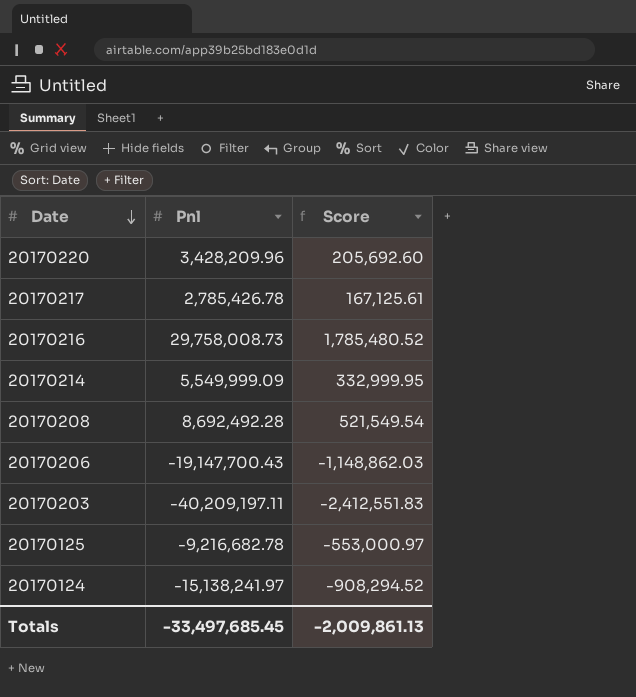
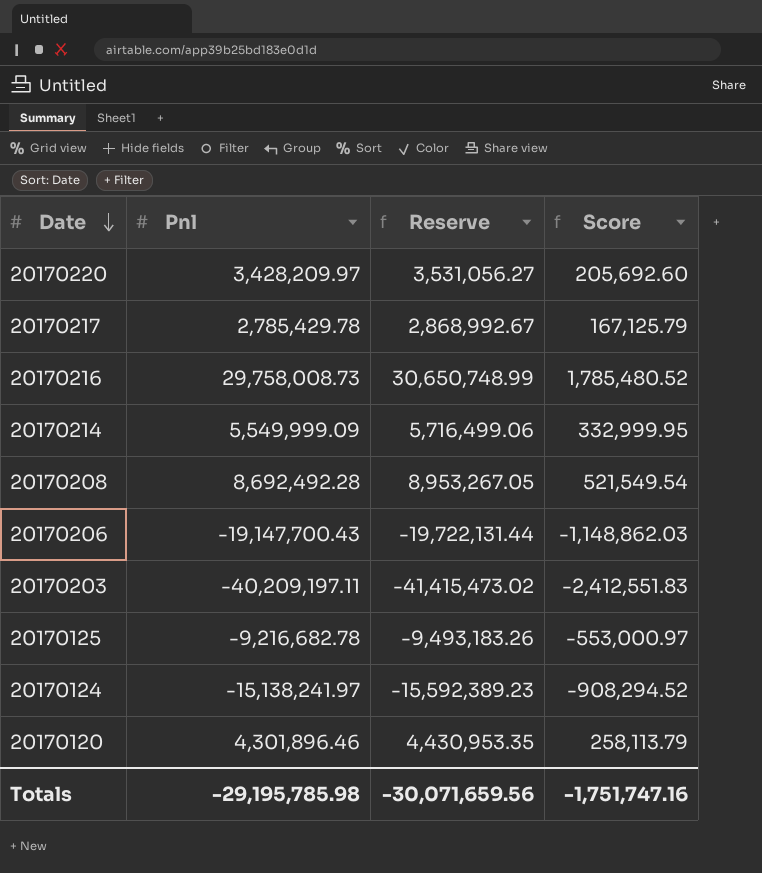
column Reserve | formula: none -> [Pnl] * 1.03
20170220 | Pnl: 3,428,209.96 -> 3,428,209.97
20170217 | Pnl: 2,785,426.78 -> 2,785,429.78
20170217 | Score: 167,125.61 -> 167,125.79
row 20170120: none -> 4,301,896.46 | 4,430,953.35 | 258,113.79
Totals | Pnl: -33,497,685.45 -> -29,195,785.98
Totals | Score: -2,009,861.13 -> -1,751,747.16

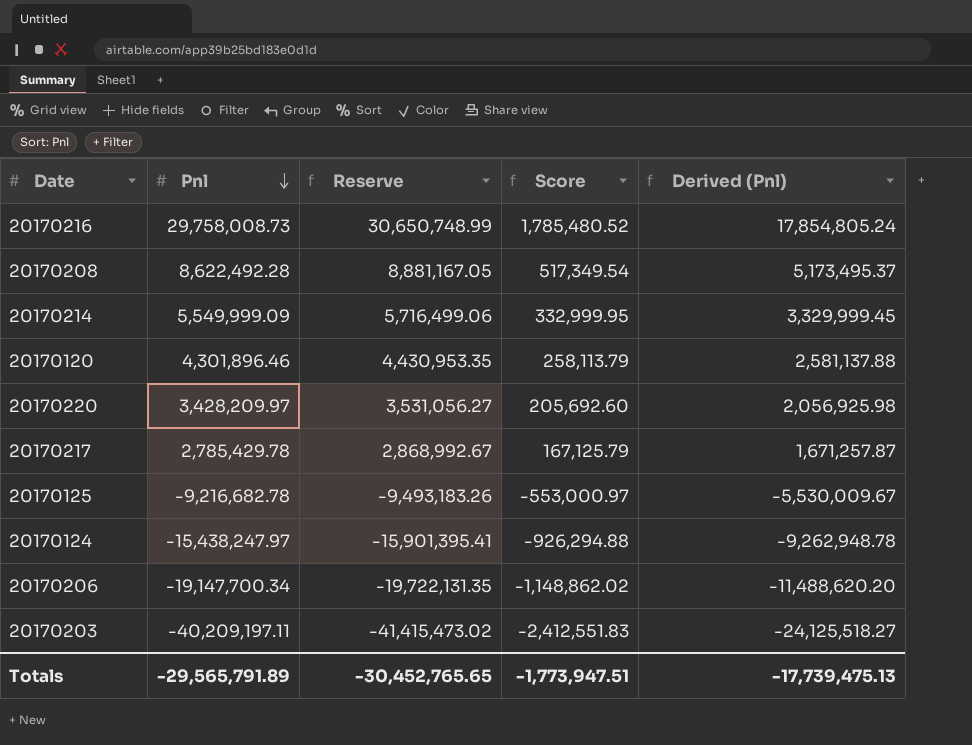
row order: Date descending -> Pnl descending
column Derived (Pnl) | formula: none -> [Pnl] * 0.6
20170208 | Pnl: 8,692,492.28 -> 8,622,492.28
20170208 | Reserve: 8,953,267.05 -> 8,881,167.05
20170208 | Score: 521,549.54 -> 517,349.54
20170124 | Pnl: -15,138,241.97 -> -15,438,247.97
20170124 | Reserve: -15,592,389.23 -> -15,901,395.41
20170124 | Score: -908,294.52 -> -926,294.88
20170206 | Pnl: -19,147,700.43 -> -19,147,700.34
20170206 | Reserve: -19,722,131.44 -> -19,722,131.35
20170206 | Score: -1,148,862.03 -> -1,148,862.02
Totals | Pnl: -29,195,785.98 -> -29,565,791.89
Totals | Reserve: -30,071,659.56 -> -30,452,765.65
Totals | Score: -1,751,747.16 -> -1,773,947.51

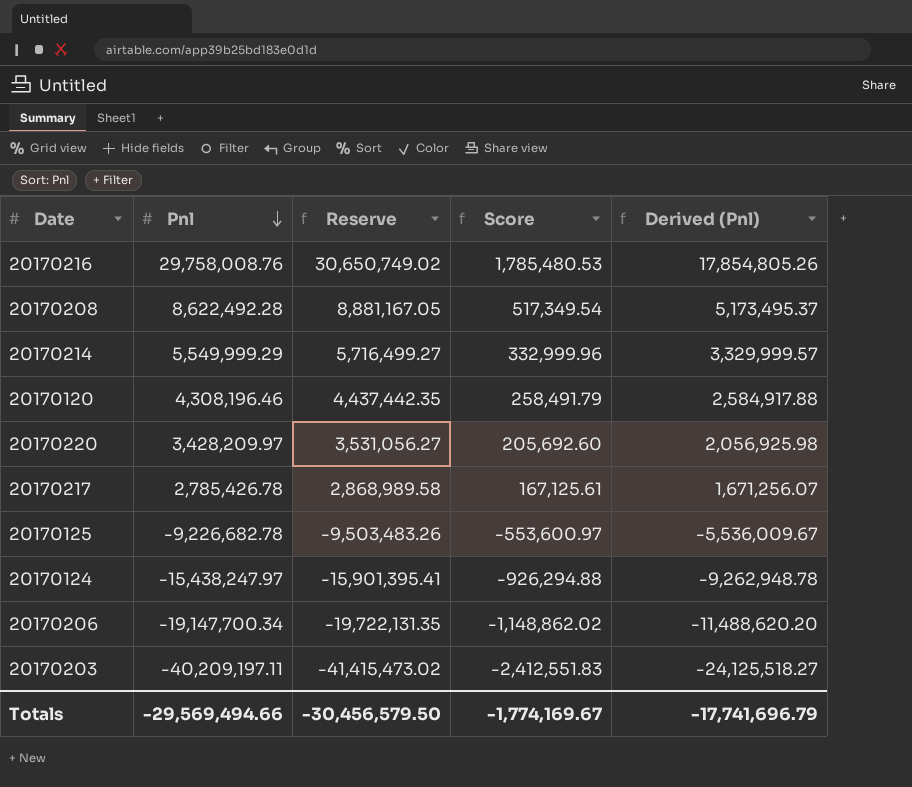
20170216 | Pnl: 29,758,008.73 -> 29,758,008.76
20170216 | Reserve: 30,650,748.99 -> 30,650,749.02
20170216 | Score: 1,785,480.52 -> 1,785,480.53
20170216 | Derived (Pnl): 17,854,805.24 -> 17,854,805.26
20170214 | Pnl: 5,549,999.09 -> 5,549,999.29
20170214 | Reserve: 5,716,499.06 -> 5,716,499.27
20170214 | Score: 332,999.95 -> 332,999.96
20170214 | Derived (Pnl): 3,329,999.45 -> 3,329,999.57
20170120 | Pnl: 4,301,896.46 -> 4,308,196.46
20170120 | Reserve: 4,430,953.35 -> 4,437,442.35
20170120 | Score: 258,113.79 -> 258,491.79
20170120 | Derived (Pnl): 2,581,137.88 -> 2,584,917.88
20170217 | Pnl: 2,785,429.78 -> 2,785,426.78
20170217 | Reserve: 2,868,992.67 -> 2,868,989.58
20170217 | Score: 167,125.79 -> 167,125.61
20170217 | Derived (Pnl): 1,671,257.87 -> 1,671,256.07
20170125 | Pnl: -9,216,682.78 -> -9,226,682.78
20170125 | Reserve: -9,493,183.26 -> -9,503,483.26
20170125 | Score: -553,000.97 -> -553,600.97
20170125 | Derived (Pnl): -5,530,009.67 -> -5,536,009.67
Totals | Pnl: -29,565,791.89 -> -29,569,494.66
Totals | Reserve: -30,452,765.65 -> -30,456,579.50
Totals | Score: -1,773,947.51 -> -1,774,169.67
Totals | Derived (Pnl): -17,739,475.13 -> -17,741,696.79

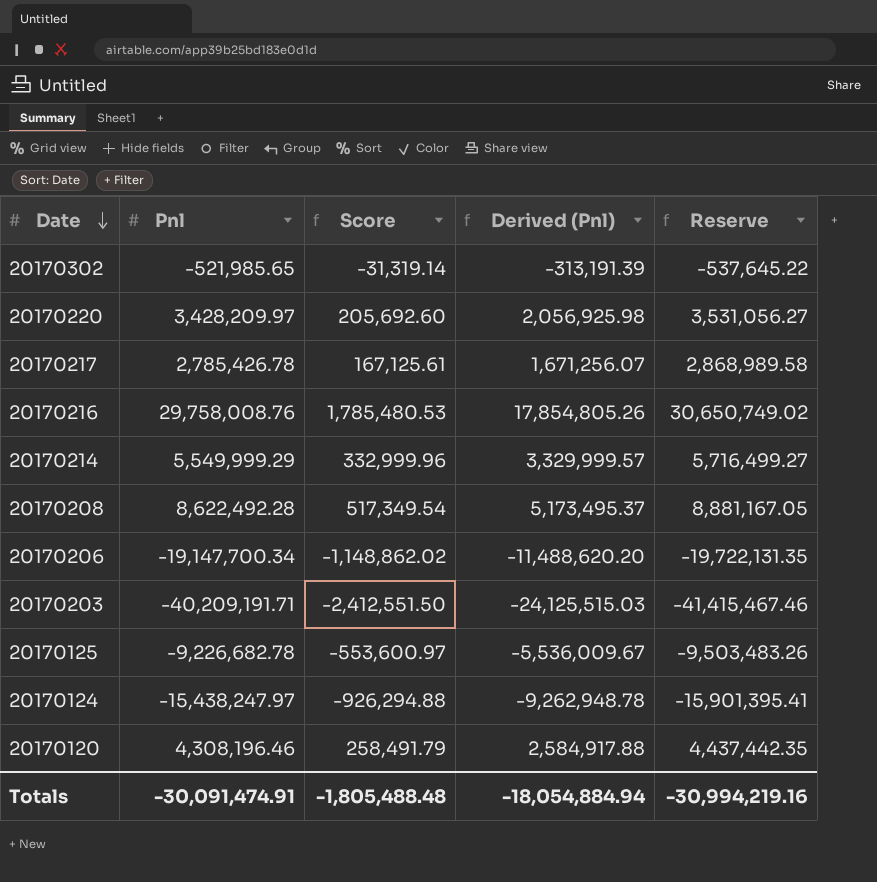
row order: Pnl descending -> Date descending
column Reserve | position: 3 -> 5
row 20170302: none -> -521,985.65 | -31,319.14 | -313,191.39 | -537,645.22
20170203 | Pnl: -40,209,197.11 -> -40,209,191.71
20170203 | Score: -2,412,551.83 -> -2,412,551.50
20170203 | Derived (Pnl): -24,125,518.27 -> -24,125,515.03
20170203 | Reserve: -41,415,473.02 -> -41,415,467.46
Totals | Pnl: -29,569,494.66 -> -30,091,474.91
Totals | Score: -1,774,169.67 -> -1,805,488.48
Totals | Derived (Pnl): -17,741,696.79 -> -18,054,884.94
Totals | Reserve: -30,456,579.50 -> -30,994,219.16

